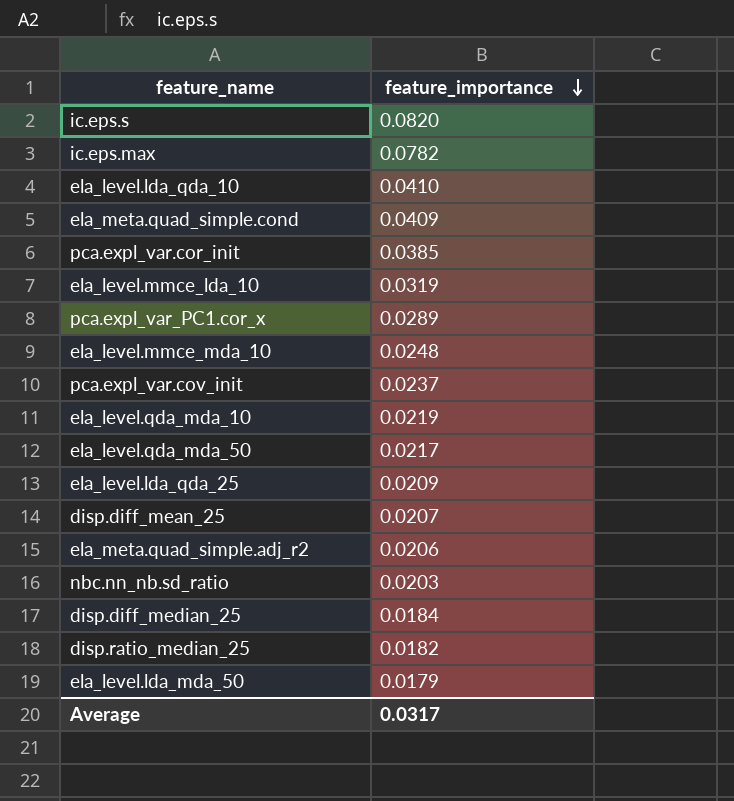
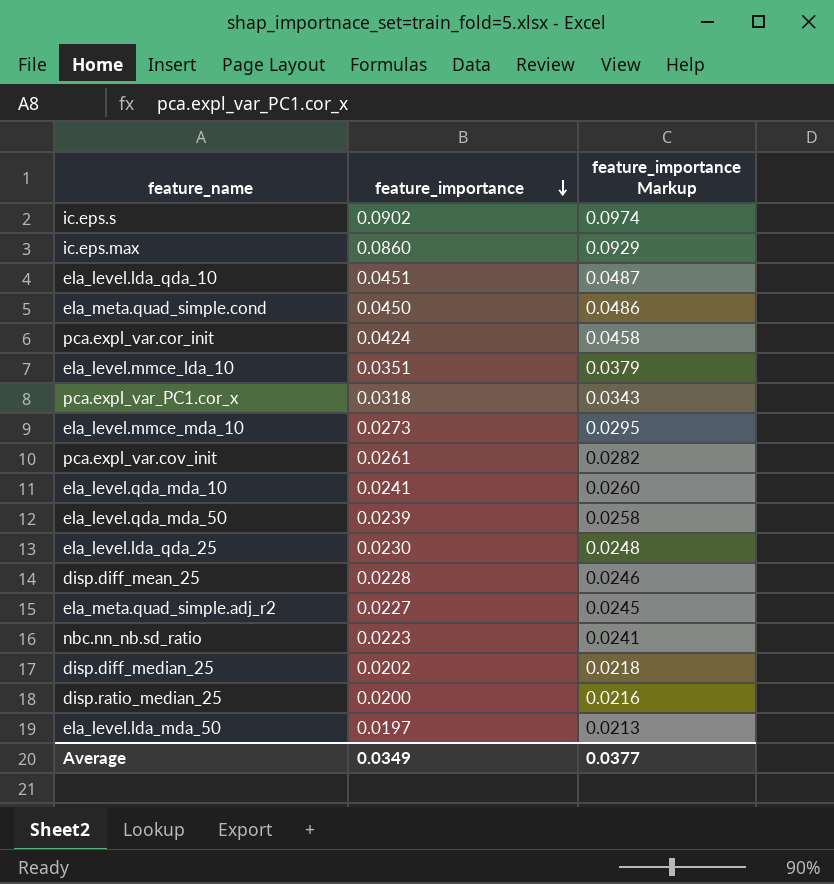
column feature_importance Markup | formula: none -> [feature_importance] * 1.08
ic.eps.s | feature_importance: 0.0820 -> 0.0902
ic.eps.max | feature_importance: 0.0782 -> 0.0860
ela_level.lda_qda_10 | feature_importance: 0.0410 -> 0.0451
ela_meta.quad_simple.cond | feature_importance: 0.0409 -> 0.0450
pca.expl_var.cor_init | feature_importance: 0.0385 -> 0.0424
ela_level.mmce_lda_10 | feature_importance: 0.0319 -> 0.0351
pca.expl_var_PC1.cor_x | feature_importance: 0.0289 -> 0.0318
ela_level.mmce_mda_10 | feature_importance: 0.0248 -> 0.0273
pca.expl_var.cov_init | feature_importance: 0.0237 -> 0.0261
ela_level.qda_mda_10 | feature_importance: 0.0219 -> 0.0241
ela_level.qda_mda_50 | feature_importance: 0.0217 -> 0.0239
ela_level.lda_qda_25 | feature_importance: 0.0209 -> 0.0230
disp.diff_mean_25 | feature_importance: 0.0207 -> 0.0228
ela_meta.quad_simple.adj_r2 | feature_importance: 0.0206 -> 0.0227
nbc.nn_nb.sd_ratio | feature_importance: 0.0203 -> 0.0223
disp.diff_median_25 | feature_importance: 0.0184 -> 0.0202
disp.ratio_median_25 | feature_importance: 0.0182 -> 0.0200
ela_level.lda_mda_50 | feature_importance: 0.0179 -> 0.0197
Average | feature_importance: 0.0317 -> 0.0349

